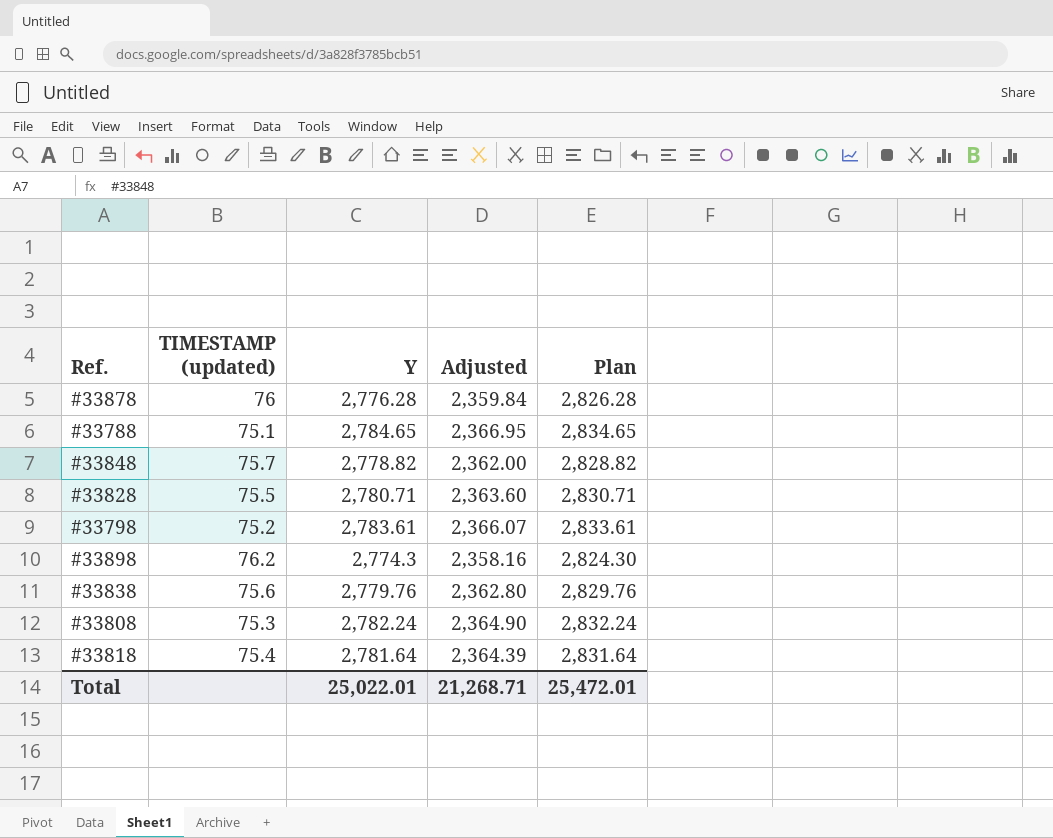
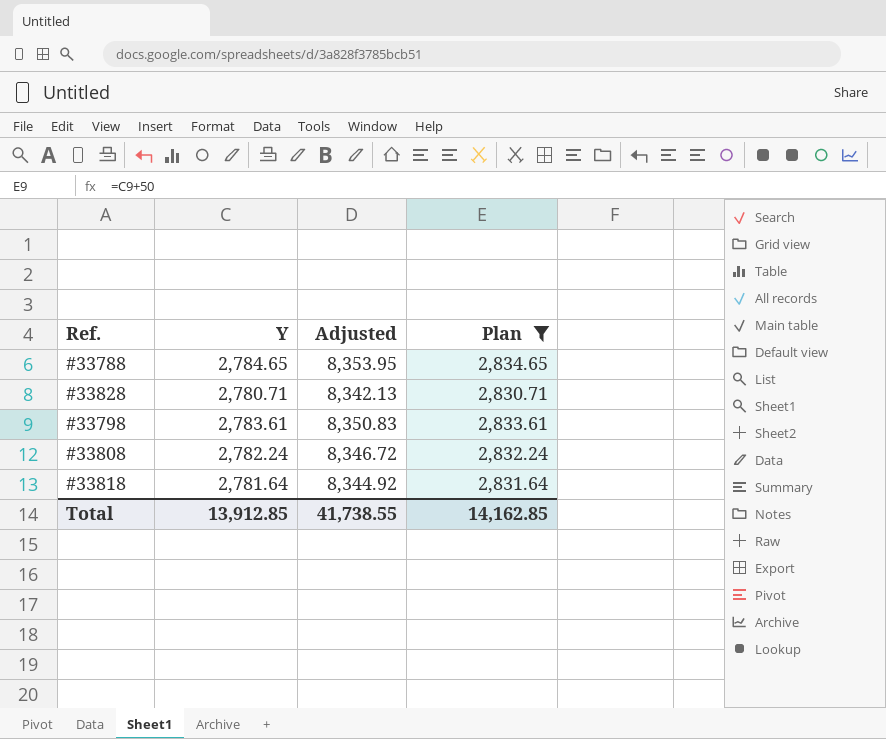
filter: none -> Plan >= 2,830.71
column TIMESTAMP (updated) | position: 2 -> none
column Adjusted | formula: [Y] * 0.85 -> [Y] * 3
Total | Y: 25,022.01 -> 13,912.85
Total | Adjusted: 21,268.71 -> 41,738.55
Total | Plan: 25,472.01 -> 14,162.85

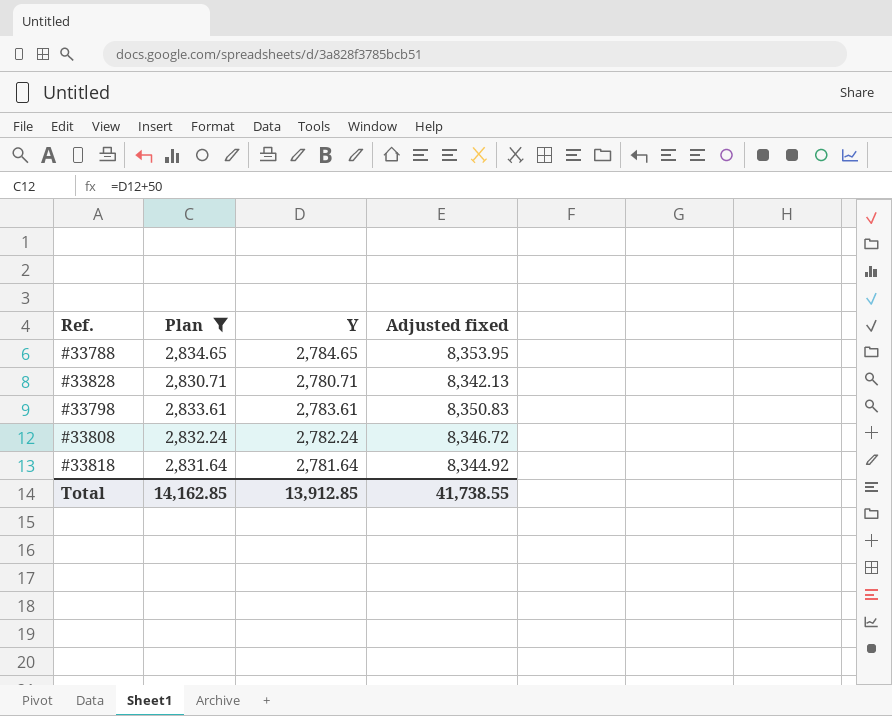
column Plan | position: 4 -> 2
column name: Adjusted -> Adjusted fixed

